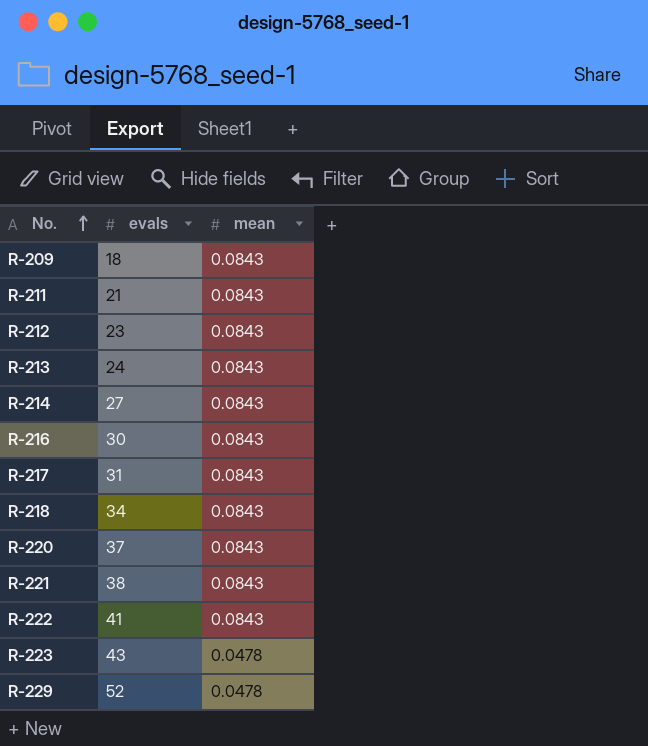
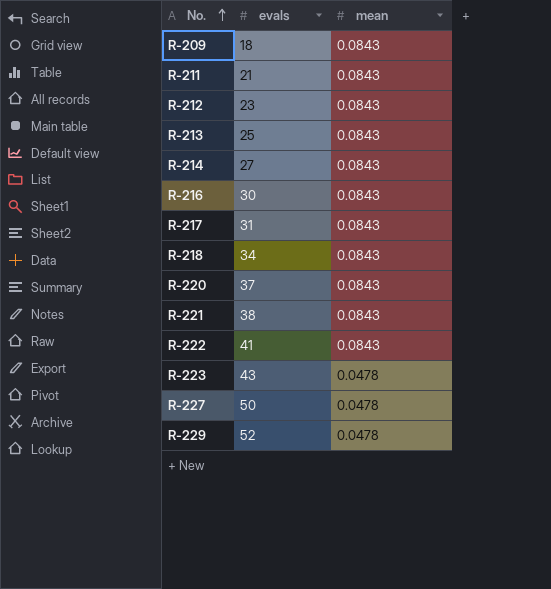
R-213 | evals: 24 -> 25
row R-227: none -> 50 | 0.0478

